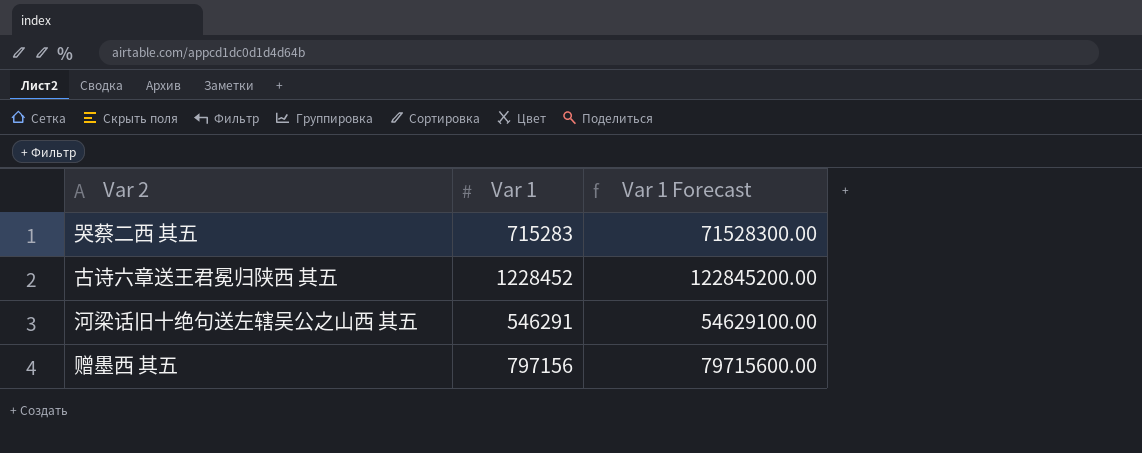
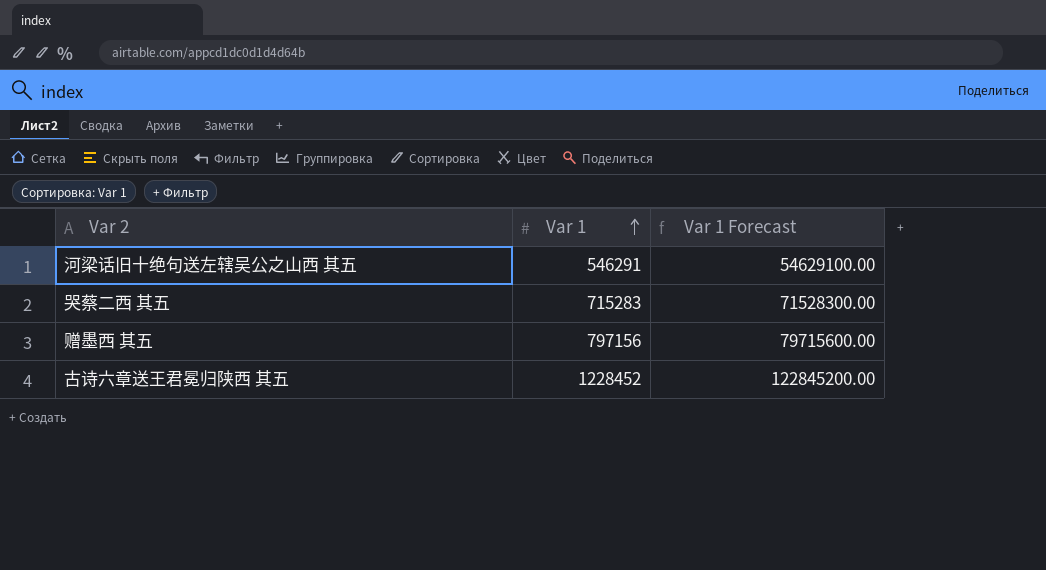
row order: none -> Var 1 ascending

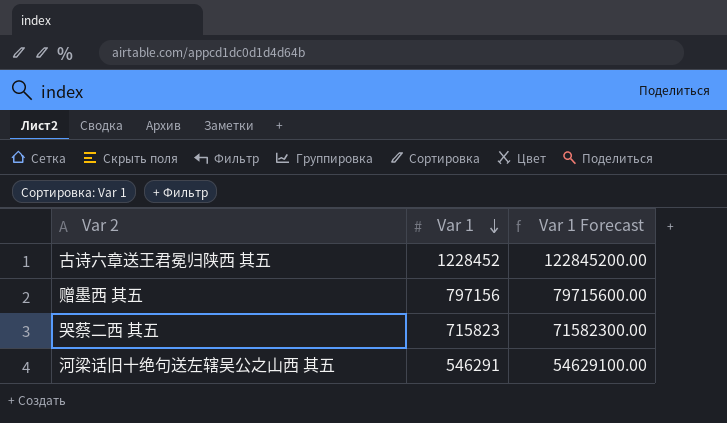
row order: Var 1 ascending -> Var 1 descending
哭蔡二西 其五 | Var 1: 715283 -> 715823
哭蔡二西 其五 | Var 1 Forecast: 71528300.00 -> 71582300.00

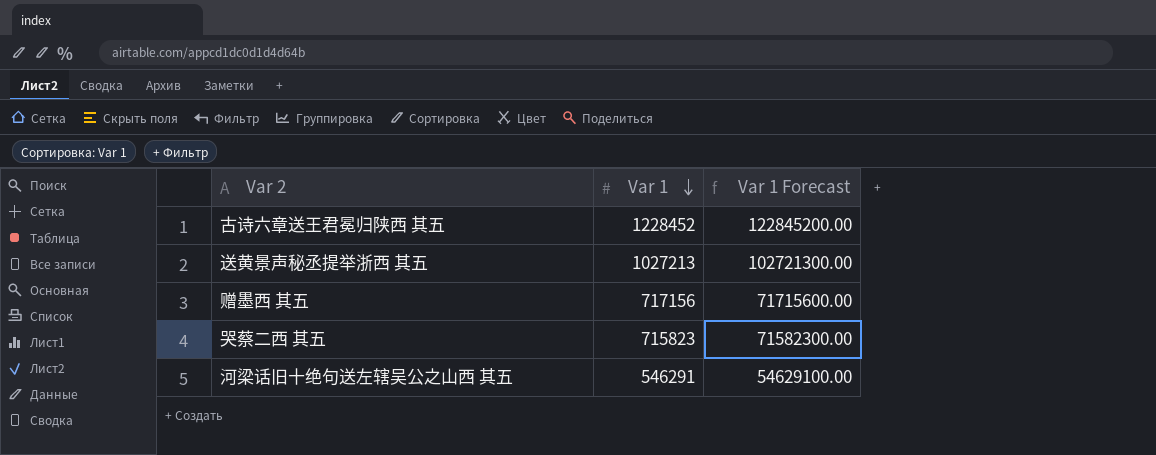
row 送黄景声秘丞提举浙西 其五: none -> 1027213 | 102721300.00
赠墨西 其五 | Var 1: 797156 -> 717156
赠墨西 其五 | Var 1 Forecast: 79715600.00 -> 71715600.00

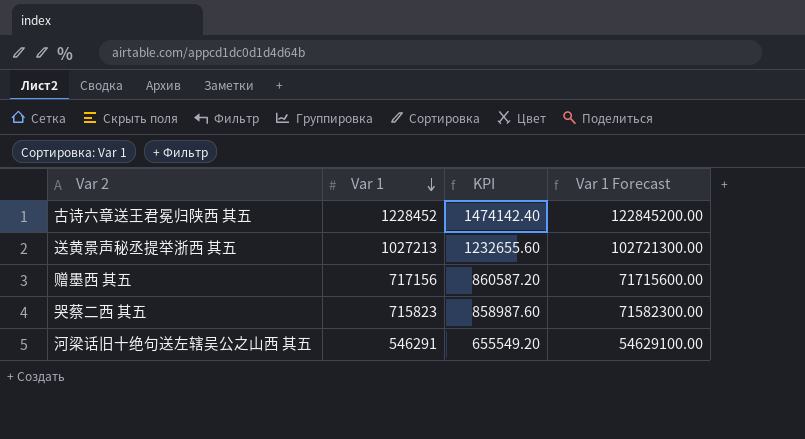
column KPI | formula: none -> [Var 1] * 1.2

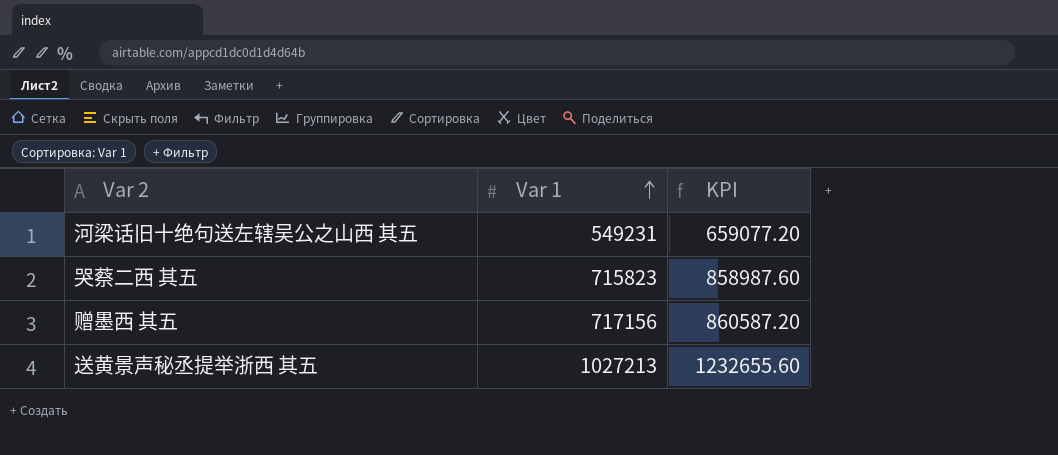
row order: Var 1 descending -> Var 1 ascending
column Var 1 Forecast | formula: [Var 1] * 100 -> none
row 古诗六章送王君冕归陕西 其五: 1228452 | 1474142.40 | 122845200.00 -> none
河梁话旧十绝句送左辖吴公之山西 其五 | Var 1: 546291 -> 549231
河梁话旧十绝句送左辖吴公之山西 其五 | KPI: 655549.20 -> 659077.20

